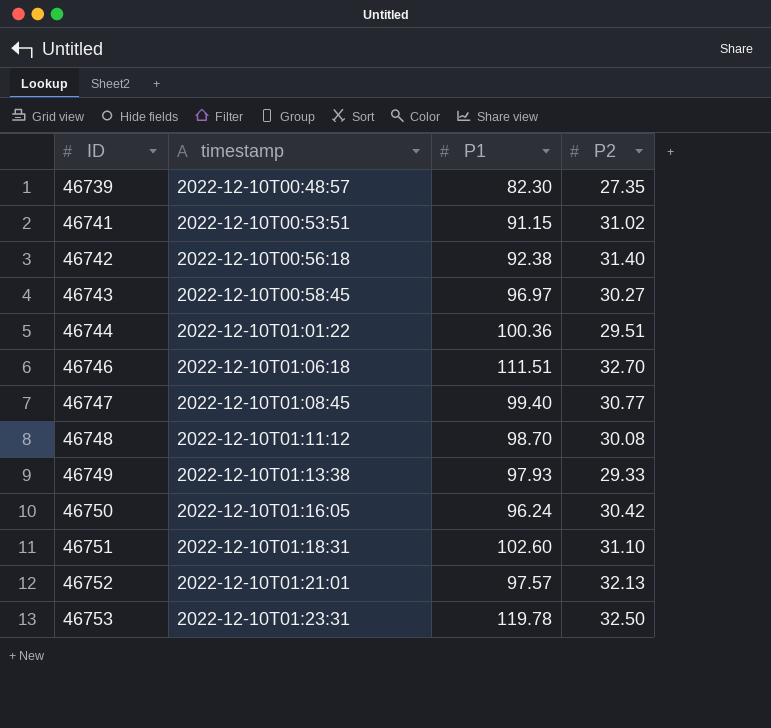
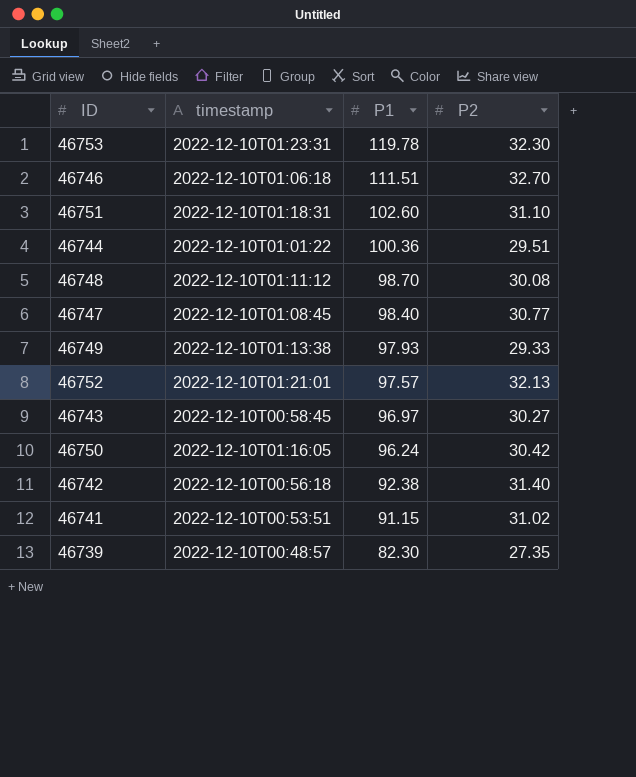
row order: ID ascending -> P1 descending
46753 | P2: 32.50 -> 32.30
46747 | P1: 99.40 -> 98.40

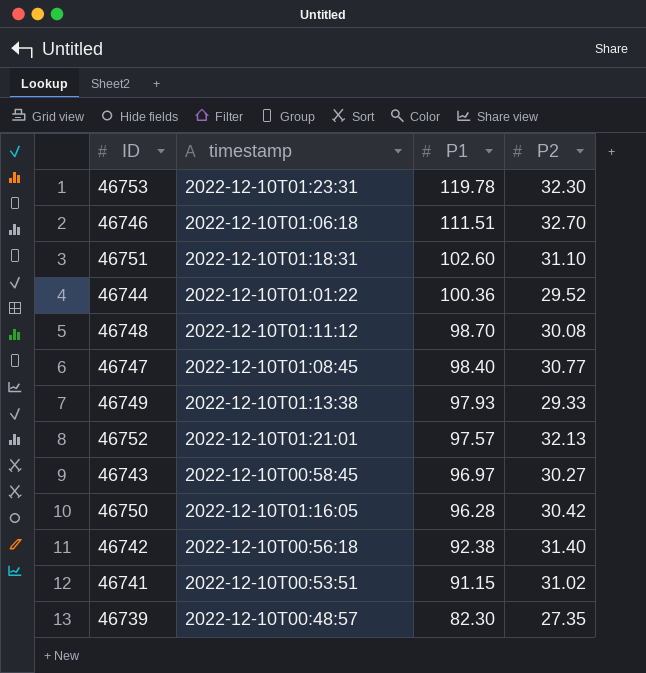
46744 | P2: 29.51 -> 29.52
46750 | P1: 96.24 -> 96.28

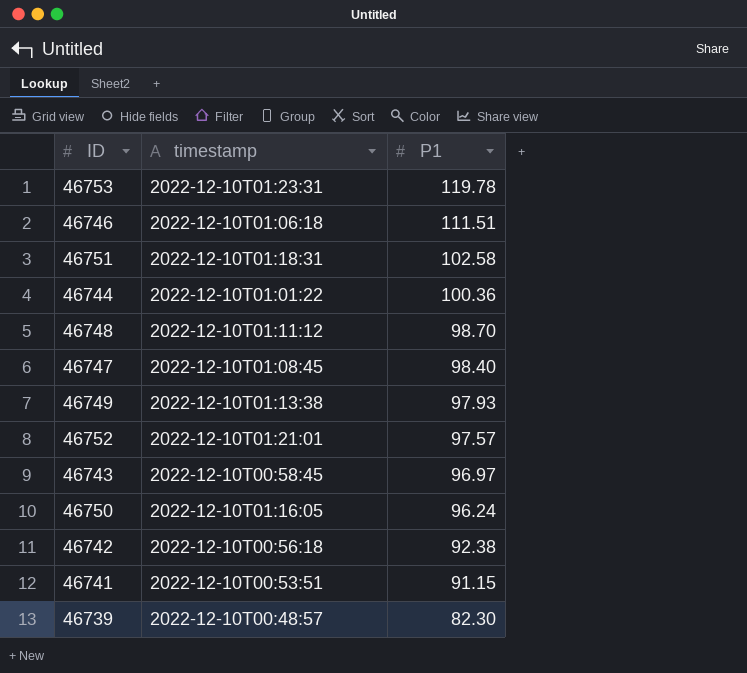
column P2 | position: 4 -> none
46751 | P1: 102.60 -> 102.58
46750 | P1: 96.28 -> 96.24

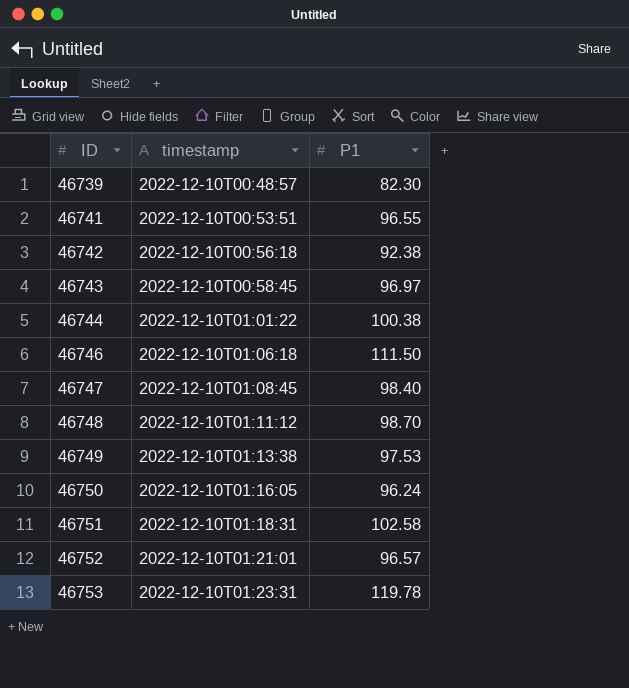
row order: P1 descending -> ID ascending
46741 | P1: 91.15 -> 96.55
46744 | P1: 100.36 -> 100.38
46746 | P1: 111.51 -> 111.50
46749 | P1: 97.93 -> 97.53
46752 | P1: 97.57 -> 96.57

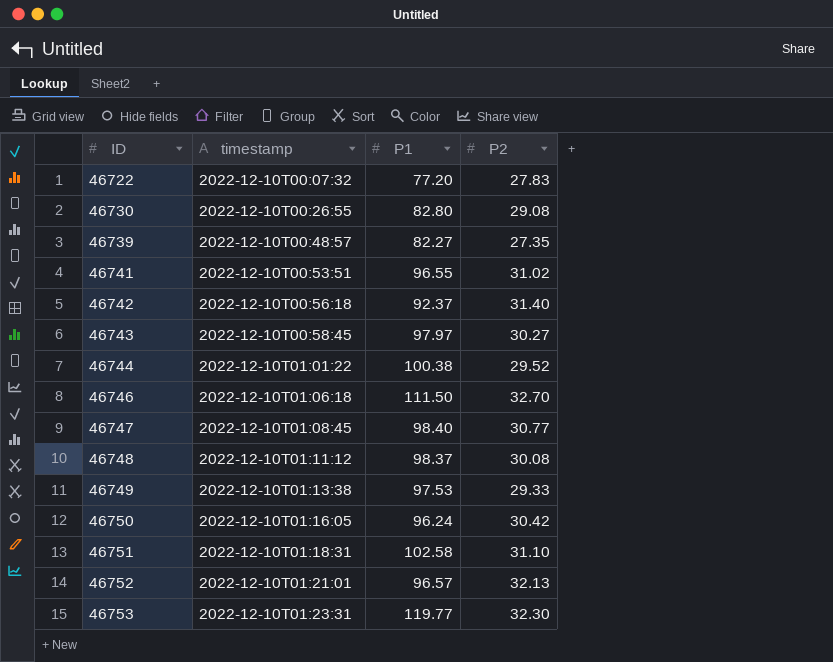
column P2 | position: none -> 4
row 46722: none -> 2022-12-10T00:07:32 | 77.20 | 27.83
row 46730: none -> 2022-12-10T00:26:55 | 82.80 | 29.08
46739 | P1: 82.30 -> 82.27
46742 | P1: 92.38 -> 92.37
46743 | P1: 96.97 -> 97.97
46748 | P1: 98.70 -> 98.37
46753 | P1: 119.78 -> 119.77

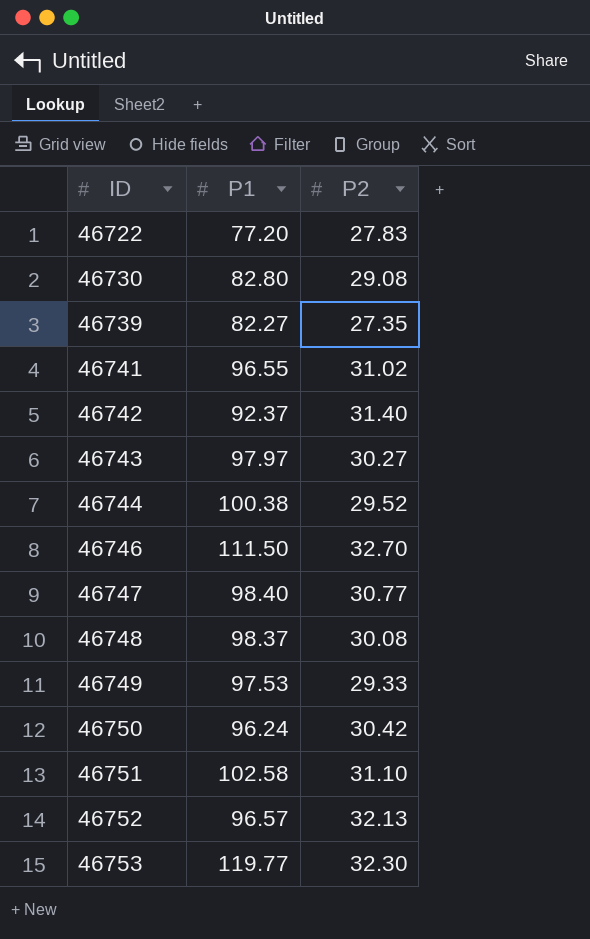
column timestamp | position: 2 -> none

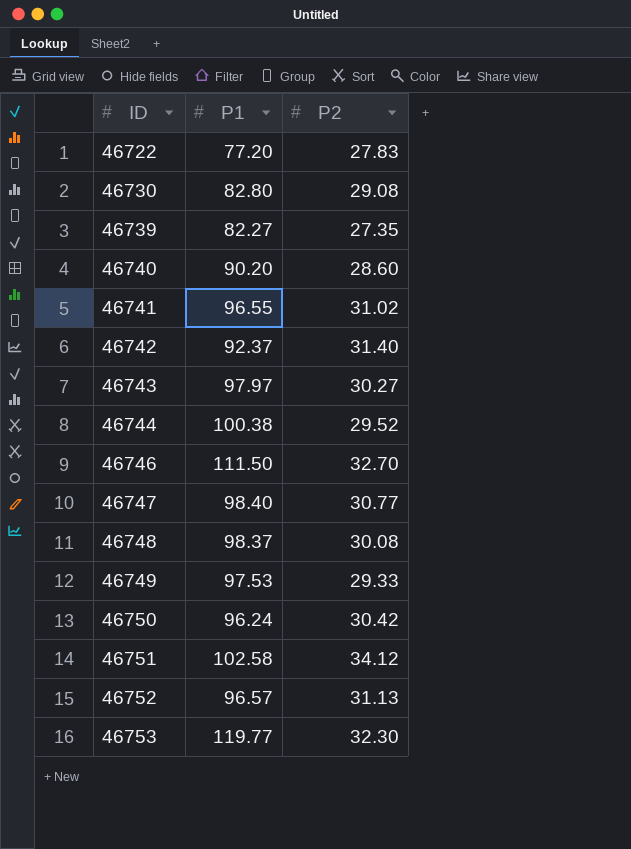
row 46740: none -> 90.20 | 28.60
46751 | P2: 31.10 -> 34.12
46752 | P2: 32.13 -> 31.13

